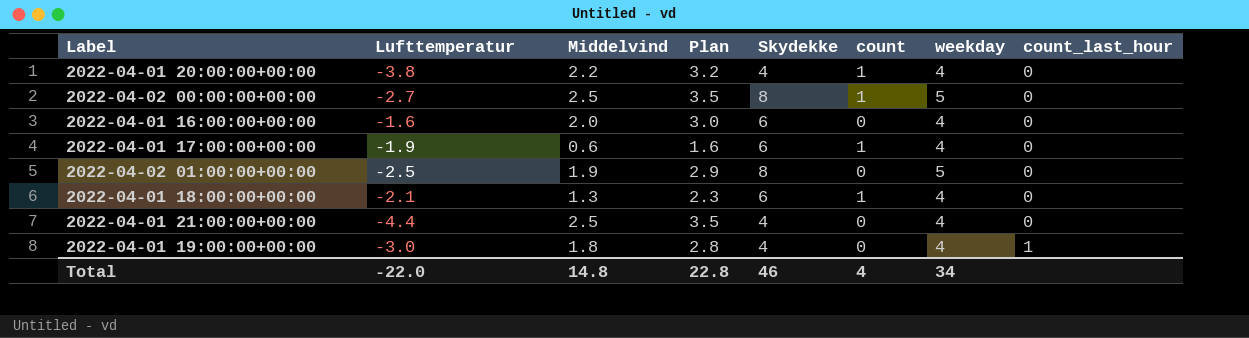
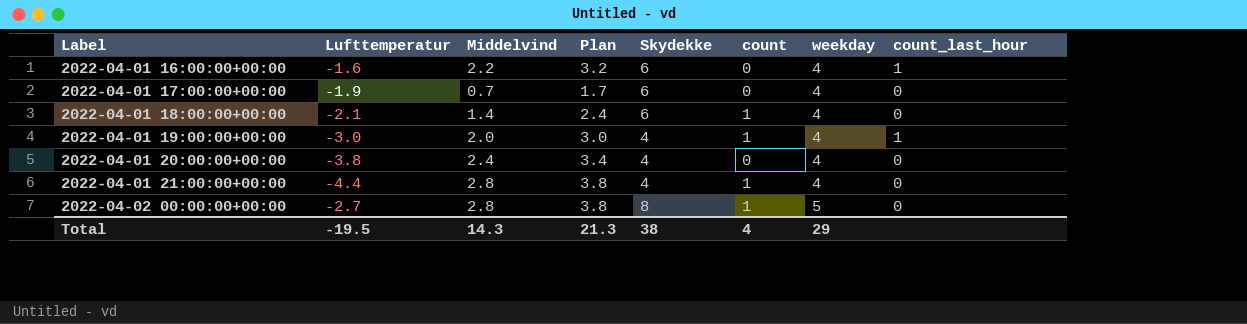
row order: count_last_hour ascending -> Label ascending
row 2022-04-02 01:00:00+00:00: -2.5 | 1.9 | 2.9 | 8 | 0 | 5 | 0 -> none
2022-04-01 16:00:00+00:00 | Middelvind: 2.0 -> 2.2
2022-04-01 16:00:00+00:00 | Plan: 3.0 -> 3.2
2022-04-01 16:00:00+00:00 | count_last_hour: 0 -> 1
2022-04-01 17:00:00+00:00 | Middelvind: 0.6 -> 0.7
2022-04-01 17:00:00+00:00 | Plan: 1.6 -> 1.7
2022-04-01 17:00:00+00:00 | count: 1 -> 0
2022-04-01 18:00:00+00:00 | Middelvind: 1.3 -> 1.4
2022-04-01 18:00:00+00:00 | Plan: 2.3 -> 2.4
2022-04-01 19:00:00+00:00 | Middelvind: 1.8 -> 2.0
2022-04-01 19:00:00+00:00 | Plan: 2.8 -> 3.0
2022-04-01 19:00:00+00:00 | count: 0 -> 1
2022-04-01 20:00:00+00:00 | Middelvind: 2.2 -> 2.4
2022-04-01 20:00:00+00:00 | Plan: 3.2 -> 3.4
2022-04-01 20:00:00+00:00 | count: 1 -> 0
2022-04-01 21:00:00+00:00 | Middelvind: 2.5 -> 2.8
2022-04-01 21:00:00+00:00 | Plan: 3.5 -> 3.8
2022-04-01 21:00:00+00:00 | count: 0 -> 1
2022-04-02 00:00:00+00:00 | Middelvind: 2.5 -> 2.8
2022-04-02 00:00:00+00:00 | Plan: 3.5 -> 3.8
Total | Lufttemperatur: -22.0 -> -19.5
Total | Middelvind: 14.8 -> 14.3
Total | Plan: 22.8 -> 21.3
Total | Skydekke: 46 -> 38
Total | weekday: 34 -> 29

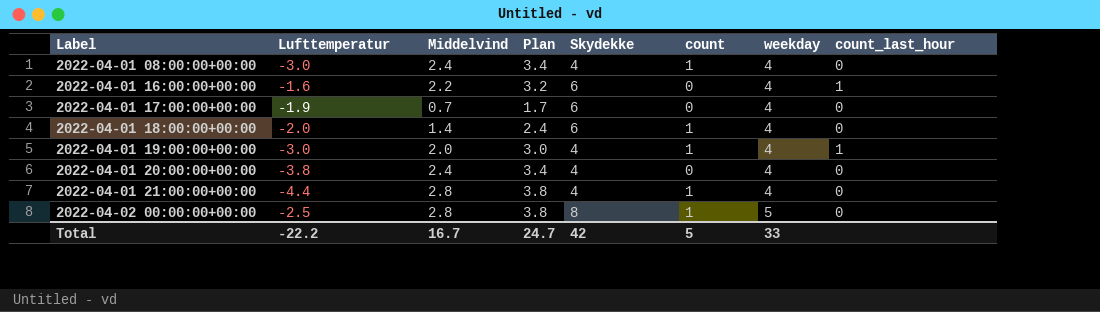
row 2022-04-01 08:00:00+00:00: none -> -3.0 | 2.4 | 3.4 | 4 | 1 | 4 | 0
2022-04-01 18:00:00+00:00 | Lufttemperatur: -2.1 -> -2.0
2022-04-02 00:00:00+00:00 | Lufttemperatur: -2.7 -> -2.5
Total | Lufttemperatur: -19.5 -> -22.2
Total | Middelvind: 14.3 -> 16.7
Total | Plan: 21.3 -> 24.7
Total | Skydekke: 38 -> 42
Total | count: 4 -> 5
Total | weekday: 29 -> 33

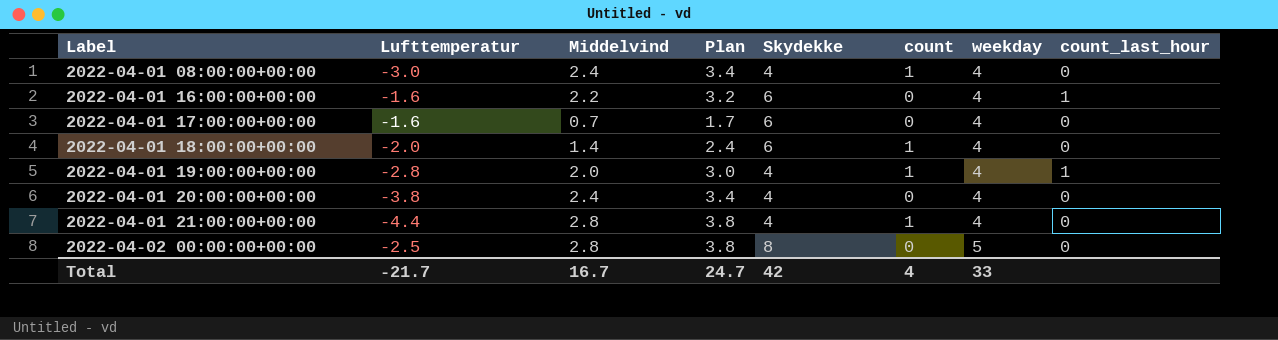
2022-04-01 17:00:00+00:00 | Lufttemperatur: -1.9 -> -1.6
2022-04-01 19:00:00+00:00 | Lufttemperatur: -3.0 -> -2.8
2022-04-02 00:00:00+00:00 | count: 1 -> 0
Total | Lufttemperatur: -22.2 -> -21.7
Total | count: 5 -> 4

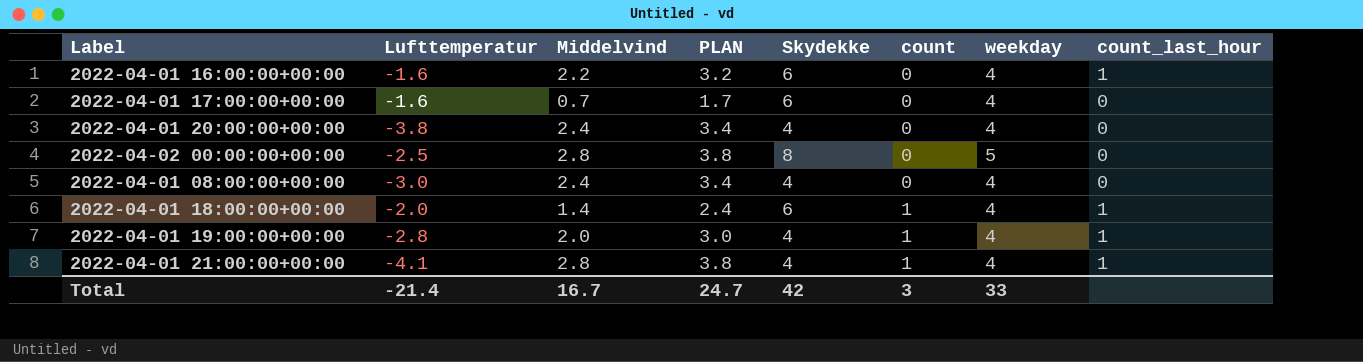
row order: Label ascending -> count ascending
column name: Plan -> PLAN
2022-04-01 08:00:00+00:00 | count: 1 -> 0
2022-04-01 18:00:00+00:00 | count_last_hour: 0 -> 1
2022-04-01 21:00:00+00:00 | Lufttemperatur: -4.4 -> -4.1
2022-04-01 21:00:00+00:00 | count_last_hour: 0 -> 1
Total | Lufttemperatur: -21.7 -> -21.4
Total | count: 4 -> 3

